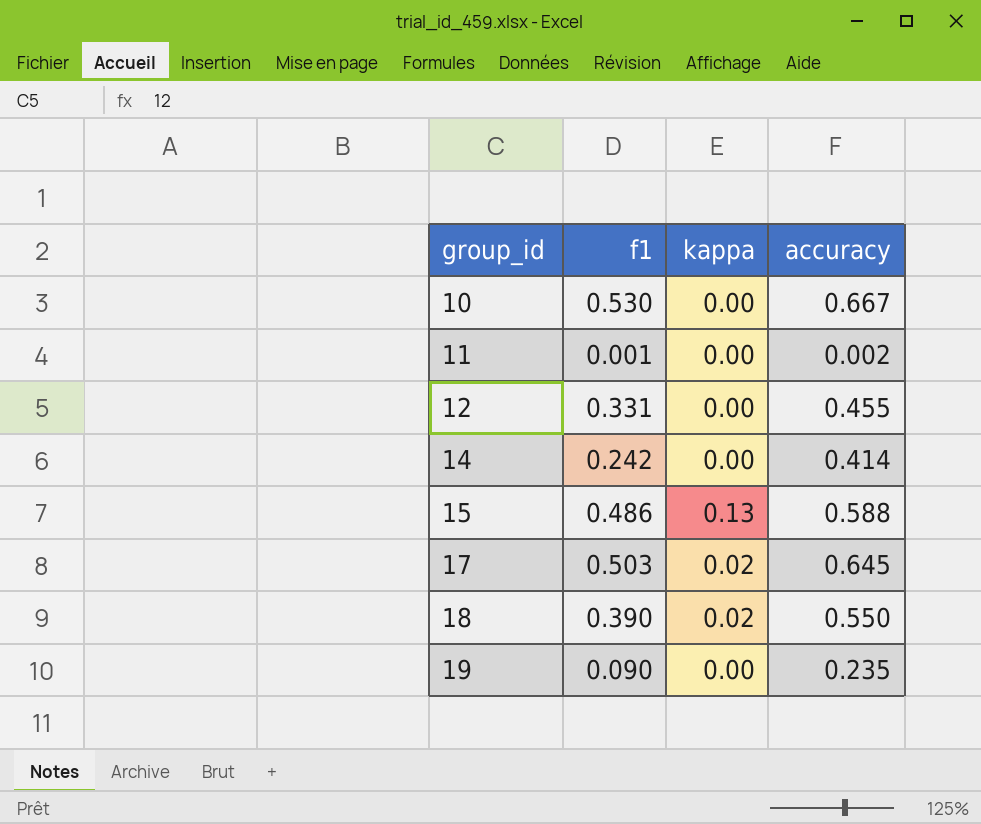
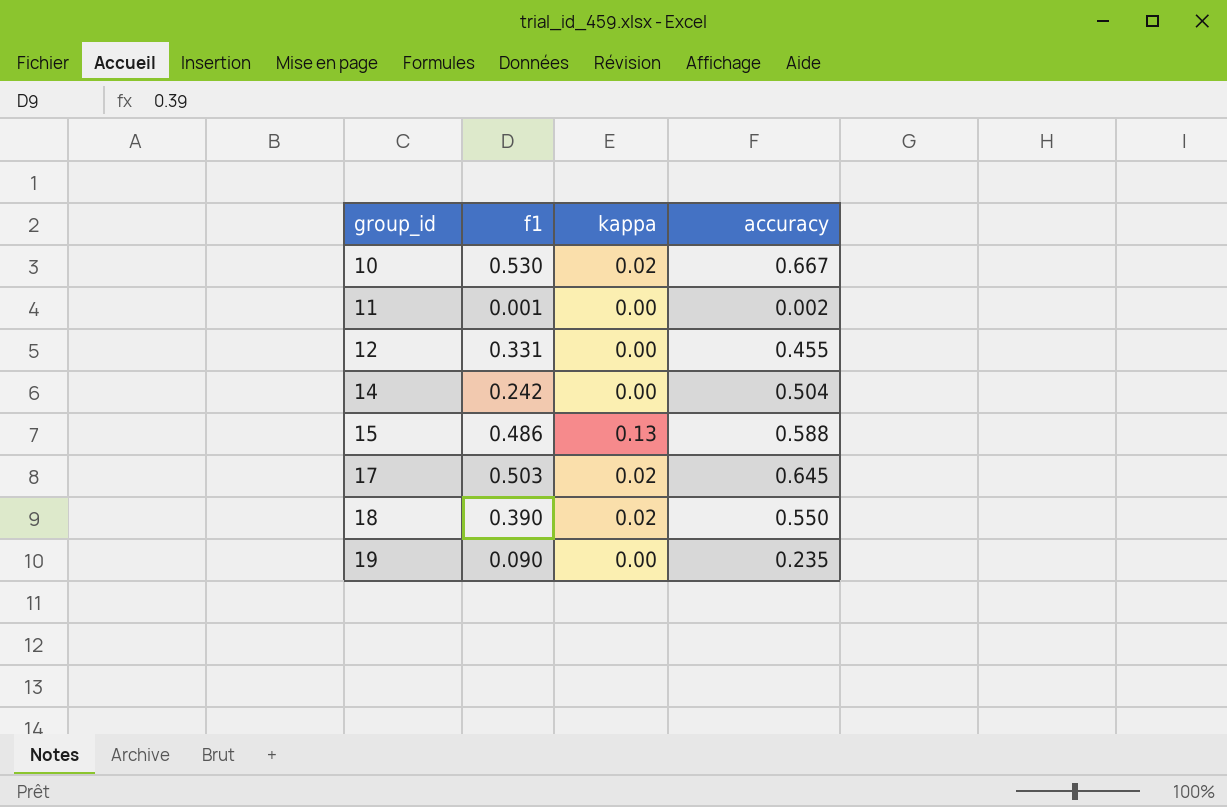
10 | kappa: 0.00 -> 0.02
14 | accuracy: 0.414 -> 0.504

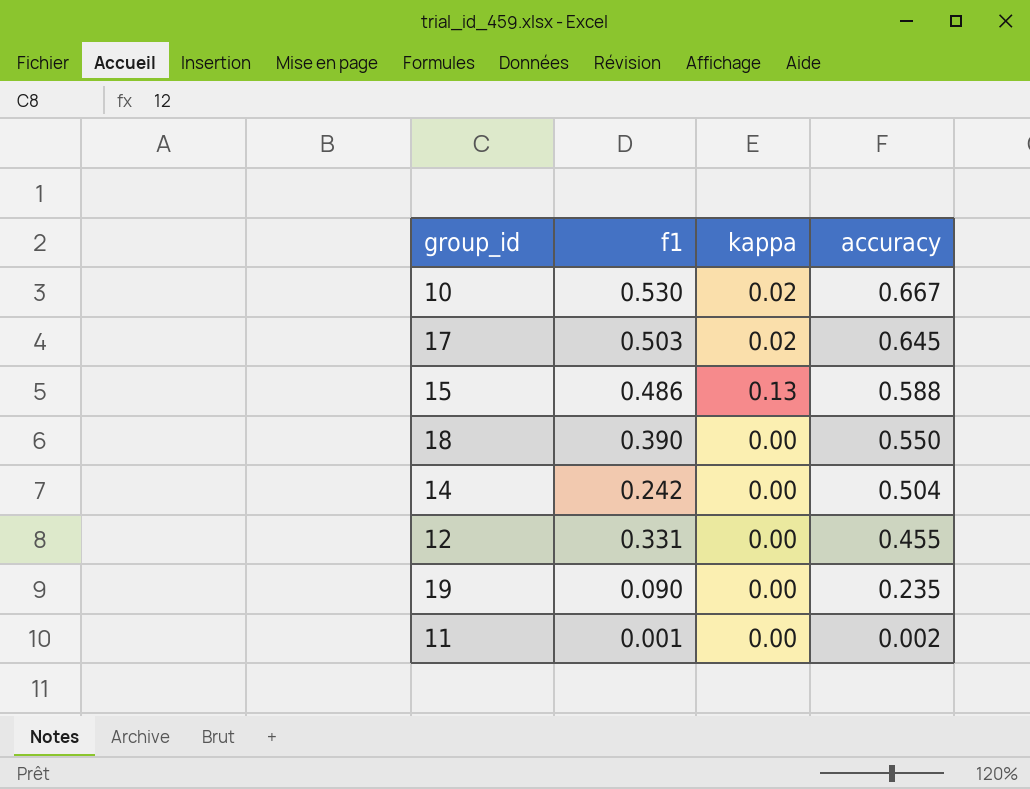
row order: group_id ascending -> accuracy descending
18 | kappa: 0.02 -> 0.00

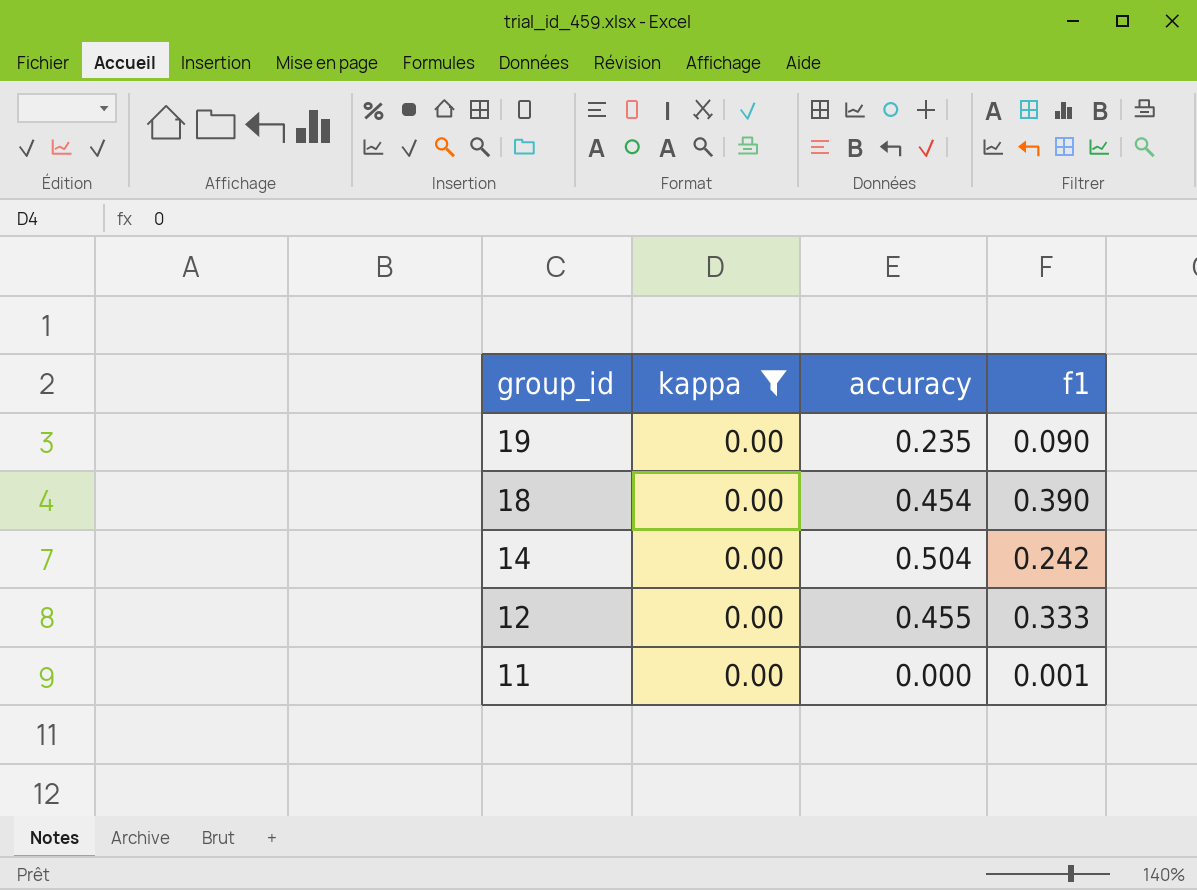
filter: none -> kappa = 0.00
row order: accuracy descending -> group_id descending
column f1 | position: 2 -> 4
18 | accuracy: 0.550 -> 0.454
12 | f1: 0.331 -> 0.333
11 | accuracy: 0.002 -> 0.000

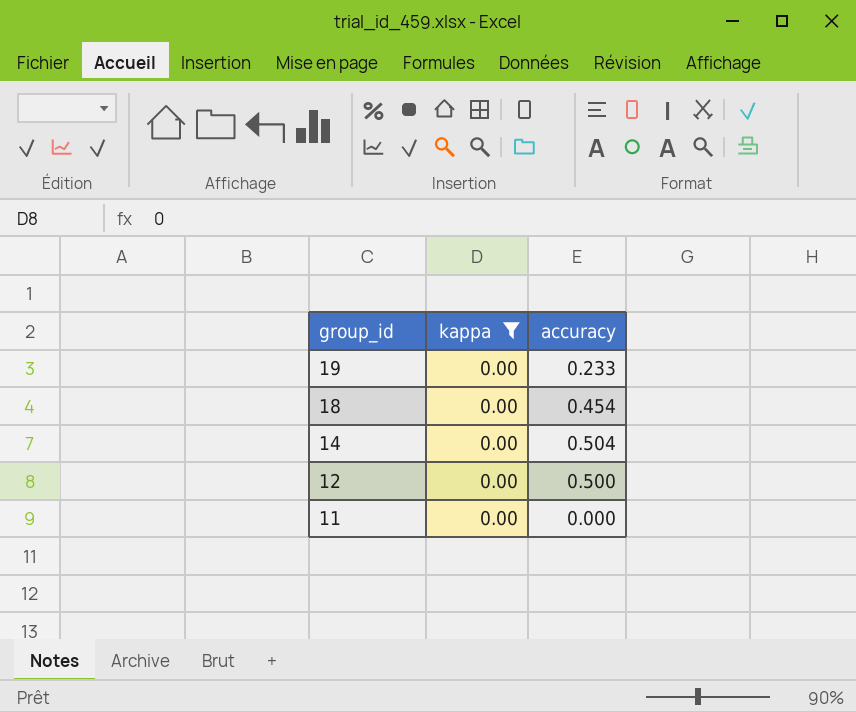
column f1 | position: 4 -> none
19 | accuracy: 0.235 -> 0.233
12 | accuracy: 0.455 -> 0.500

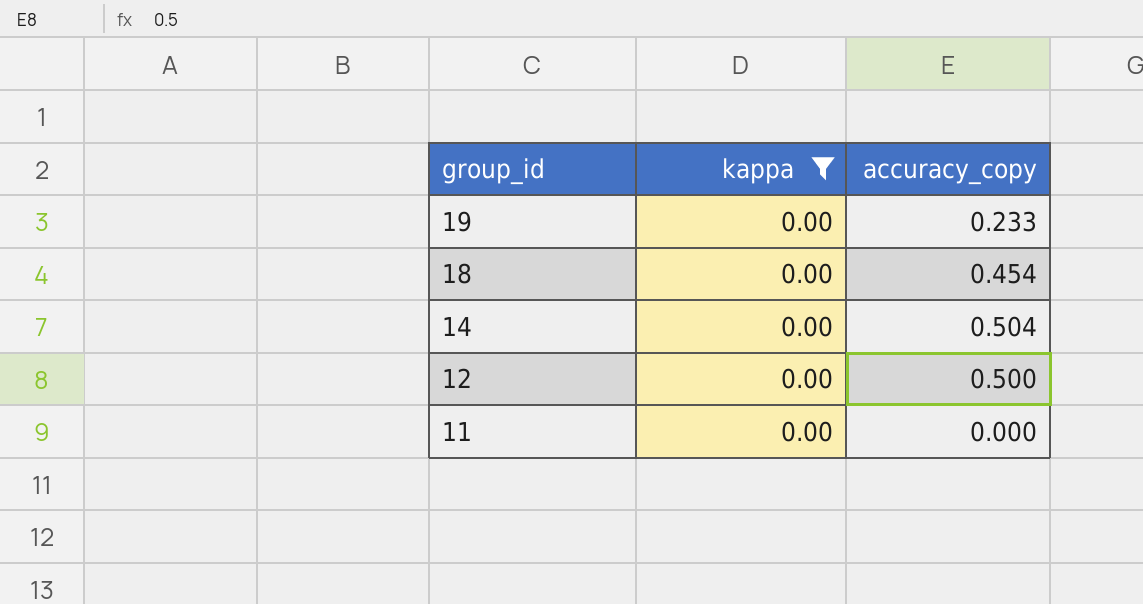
column name: accuracy -> accuracy_copy

